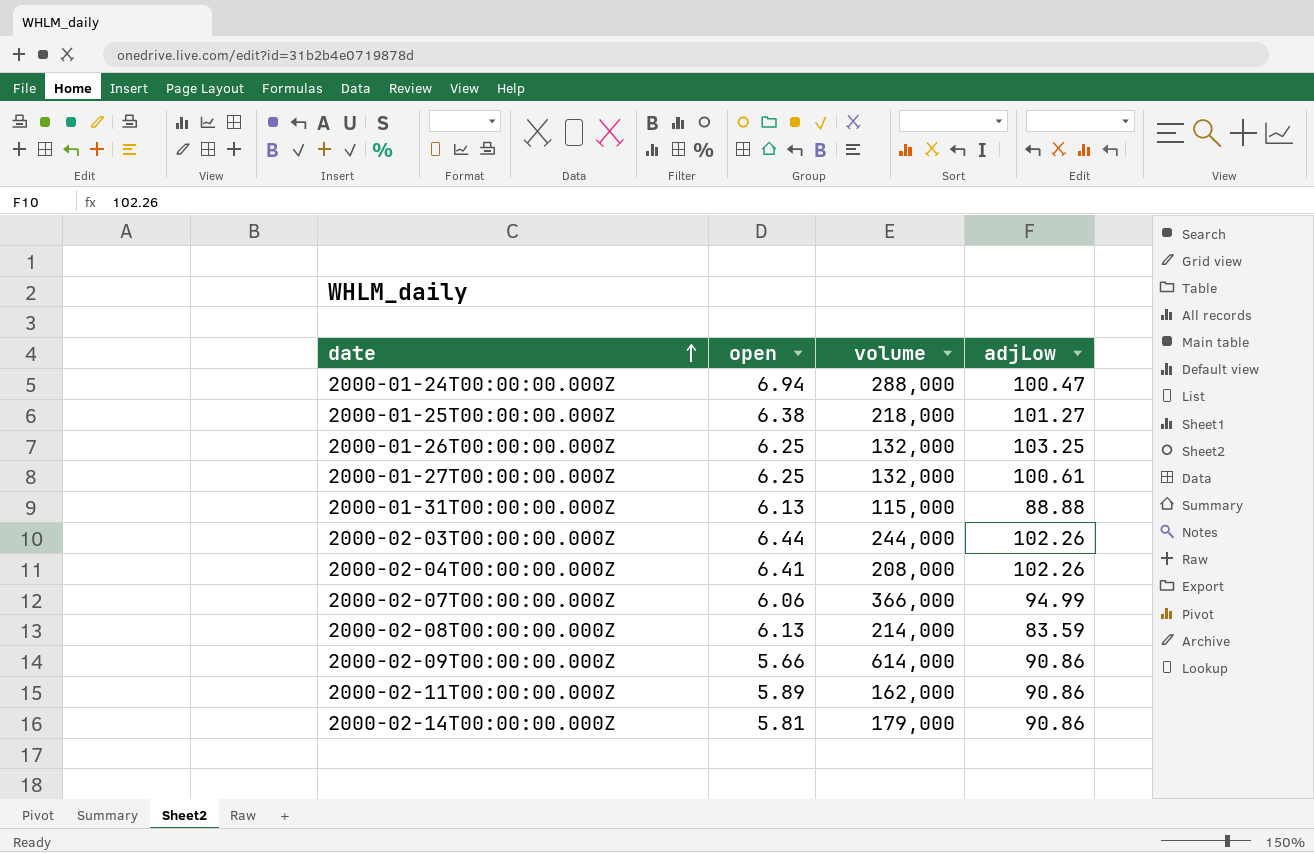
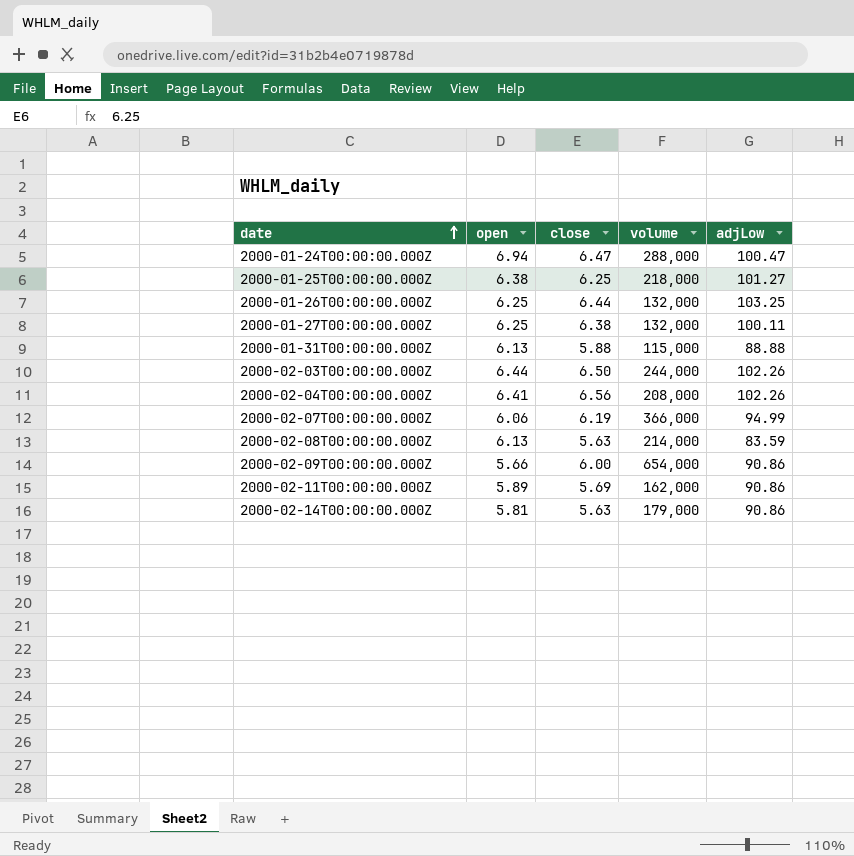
column close | position: none -> 3
2000-01-27T00:00:00.000Z | adjLow: 100.61 -> 100.11
2000-02-09T00:00:00.000Z | volume: 614,000 -> 654,000

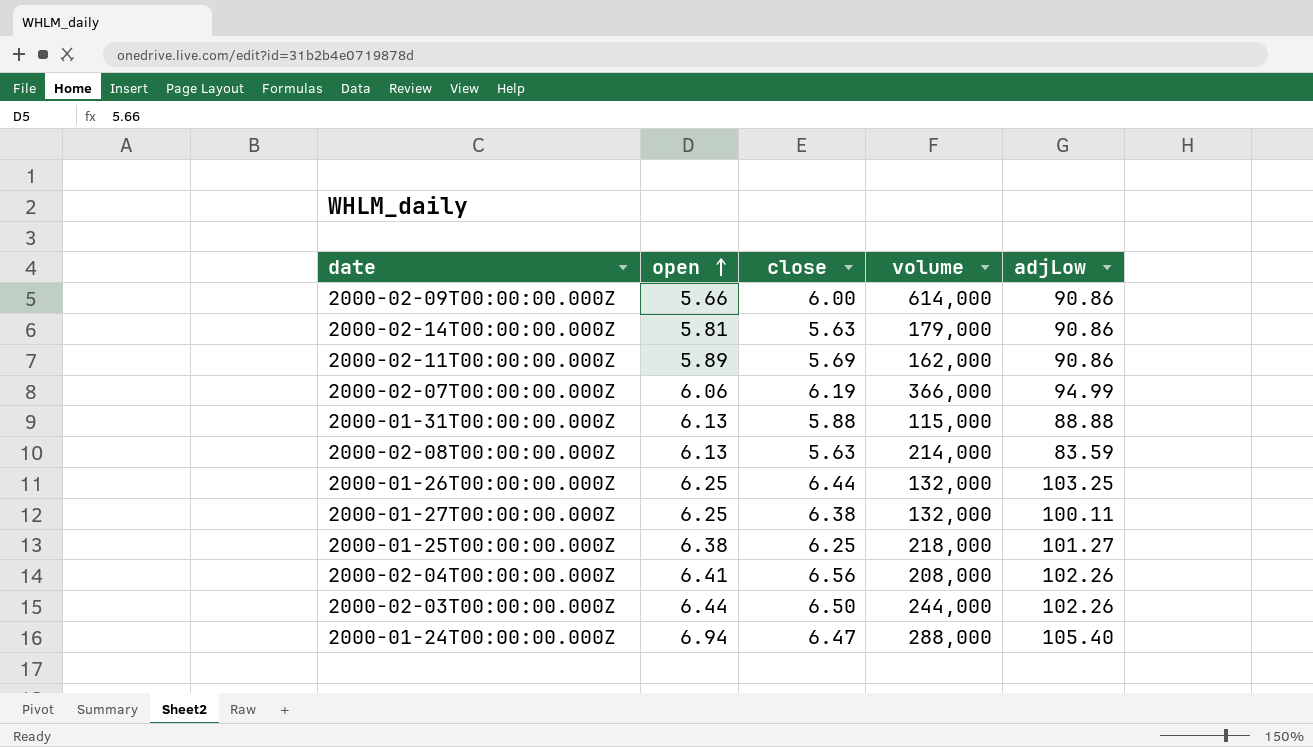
row order: date ascending -> open ascending
2000-02-09T00:00:00.000Z | volume: 654,000 -> 614,000
2000-01-24T00:00:00.000Z | adjLow: 100.47 -> 105.40

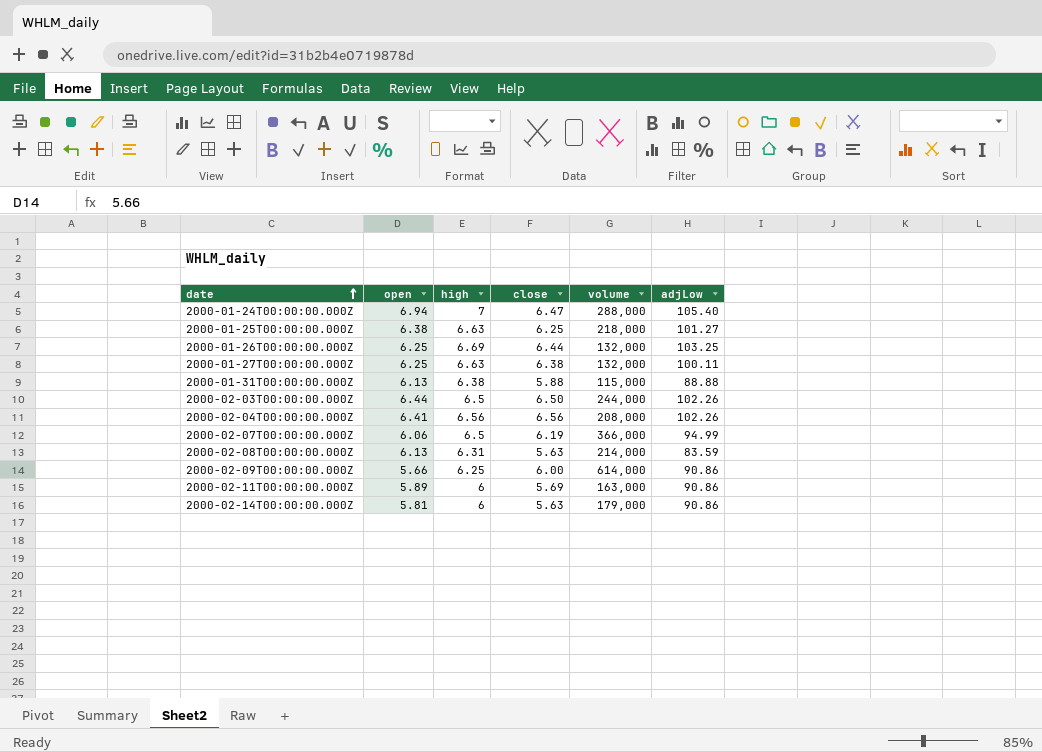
row order: open ascending -> date ascending
column high | position: none -> 3
2000-02-11T00:00:00.000Z | volume: 162,000 -> 163,000

